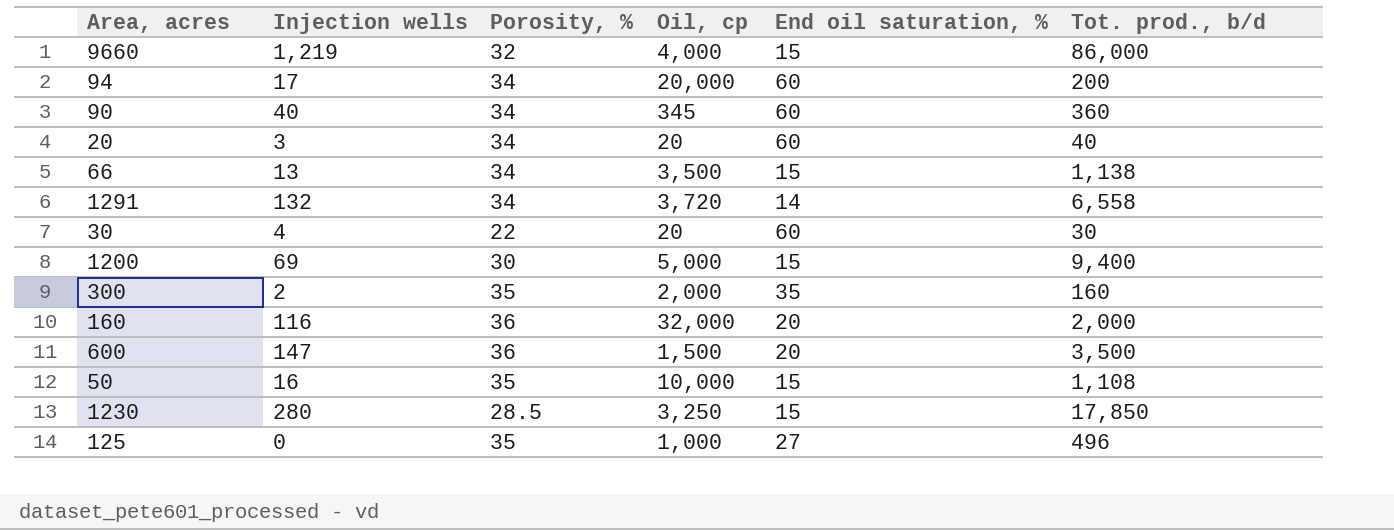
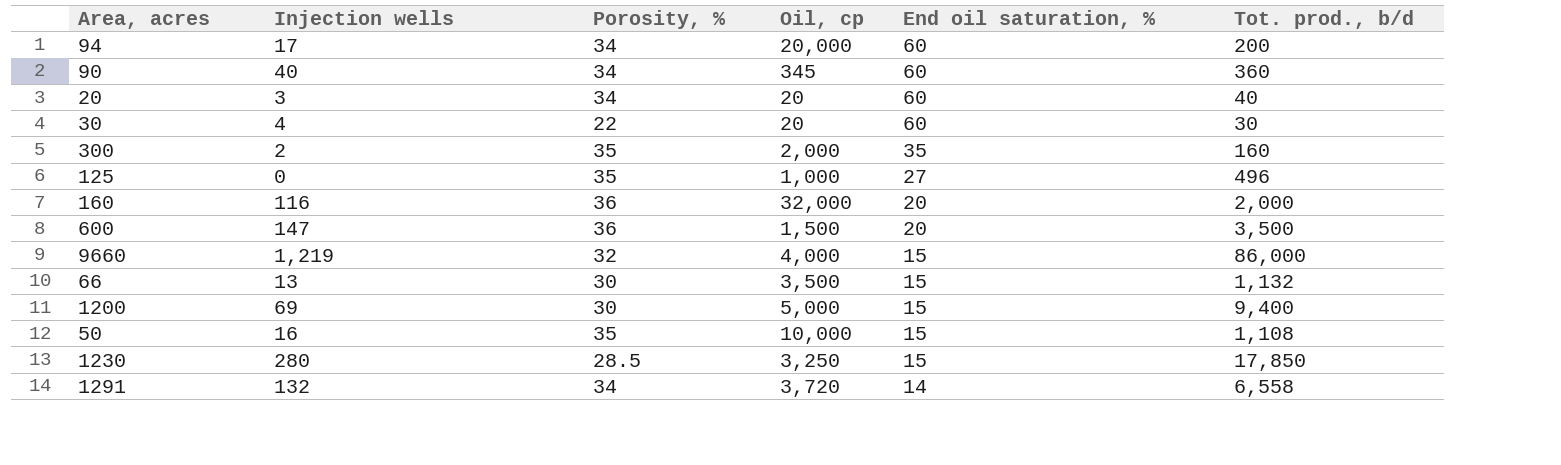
row order: none -> End oil saturation, % descending
66 | Porosity, %: 34 -> 30
66 | Tot. prod., b/d: 1,138 -> 1,132

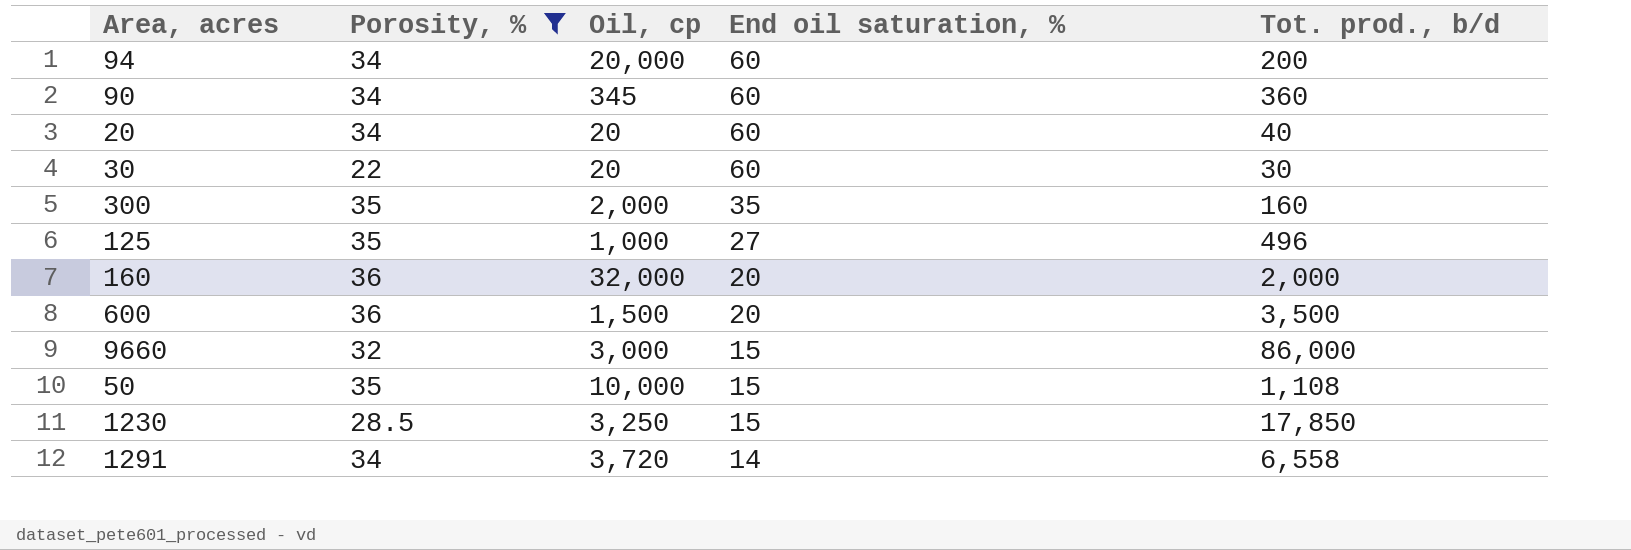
filter: none -> Porosity, % != 30
column Injection wells | position: 2 -> none
9660 | Oil, cp: 4,000 -> 3,000

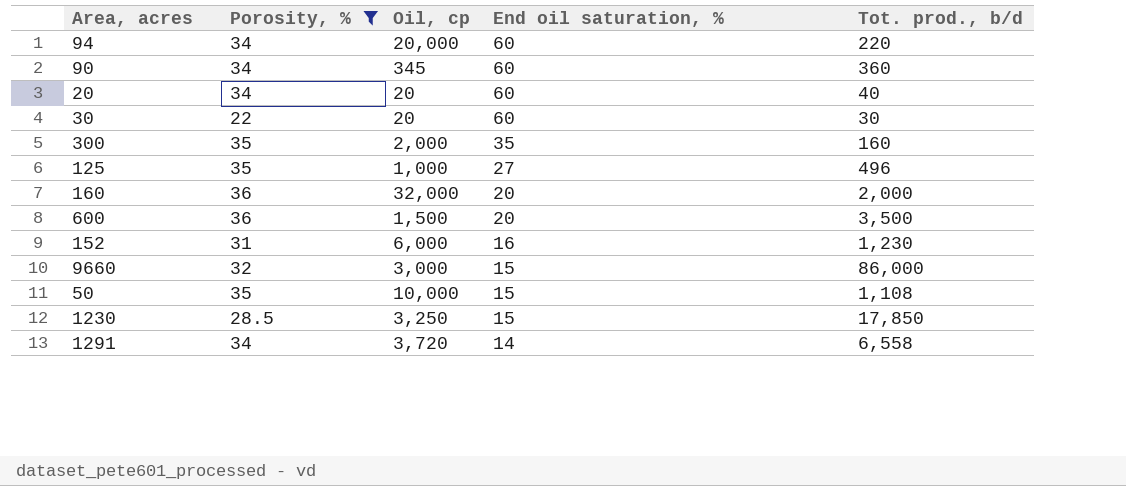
94 | Tot. prod., b/d: 200 -> 220
row 152: none -> 31 | 6,000 | 16 | 1,230

